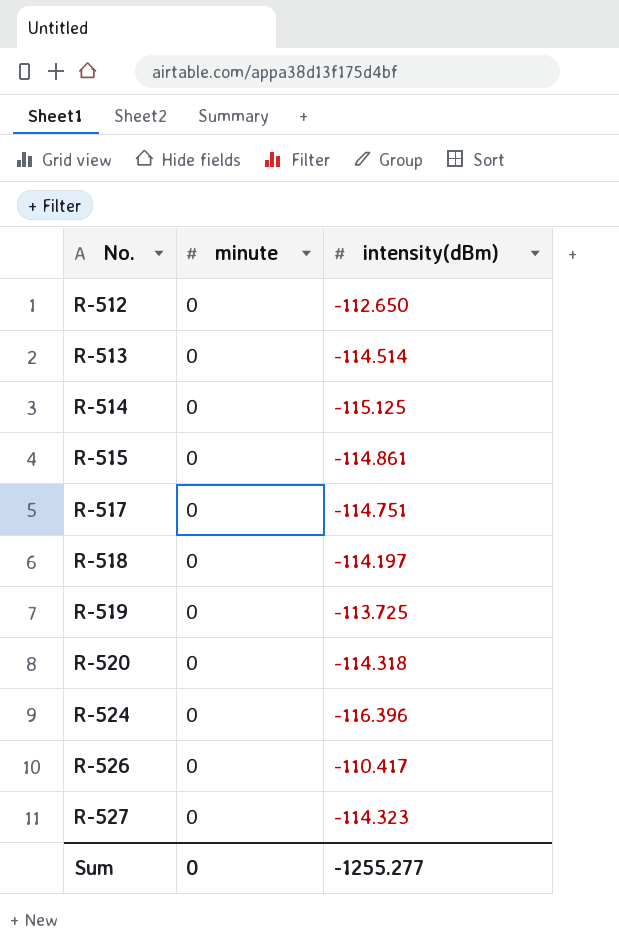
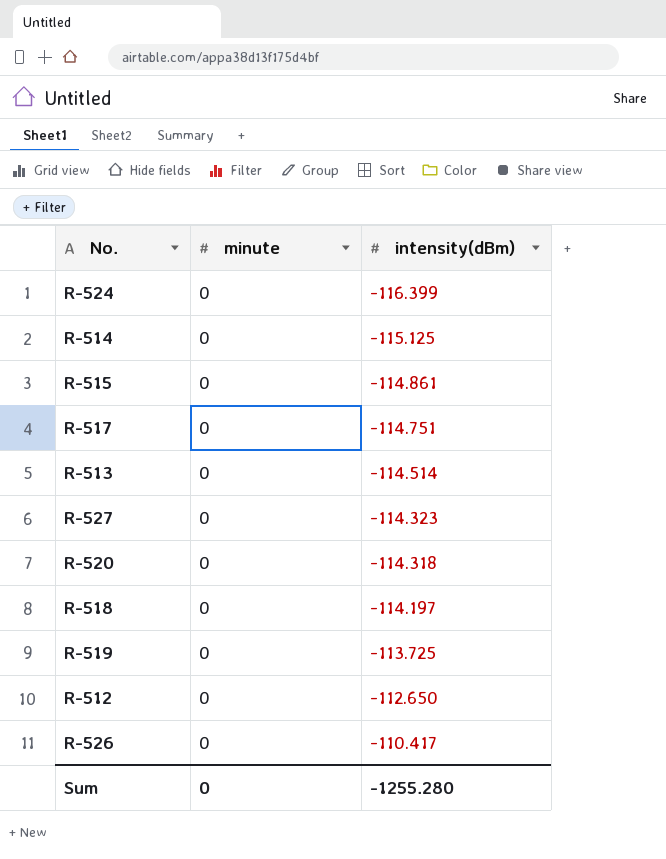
row order: No. ascending -> intensity(dBm) ascending
R-524 | intensity(dBm): -116.396 -> -116.399
Sum | intensity(dBm): -1255.277 -> -1255.280

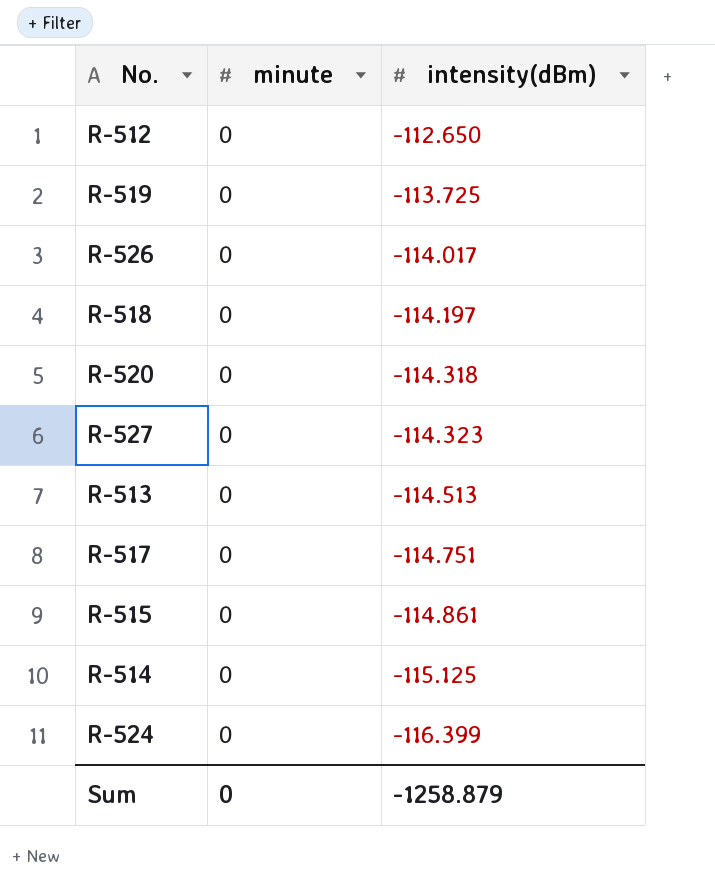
row order: intensity(dBm) ascending -> intensity(dBm) descending
R-526 | intensity(dBm): -110.417 -> -114.017
R-513 | intensity(dBm): -114.514 -> -114.513
Sum | intensity(dBm): -1255.280 -> -1258.879

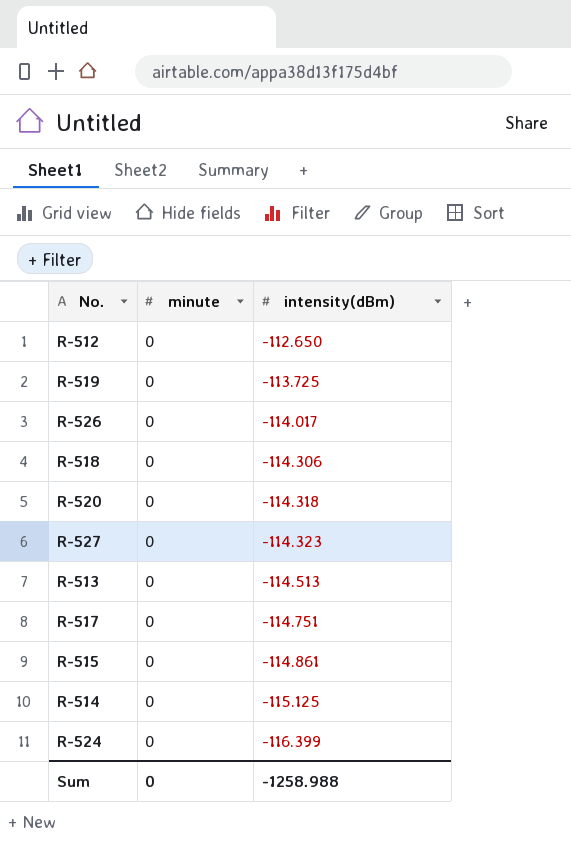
R-518 | intensity(dBm): -114.197 -> -114.306
Sum | intensity(dBm): -1258.879 -> -1258.988

